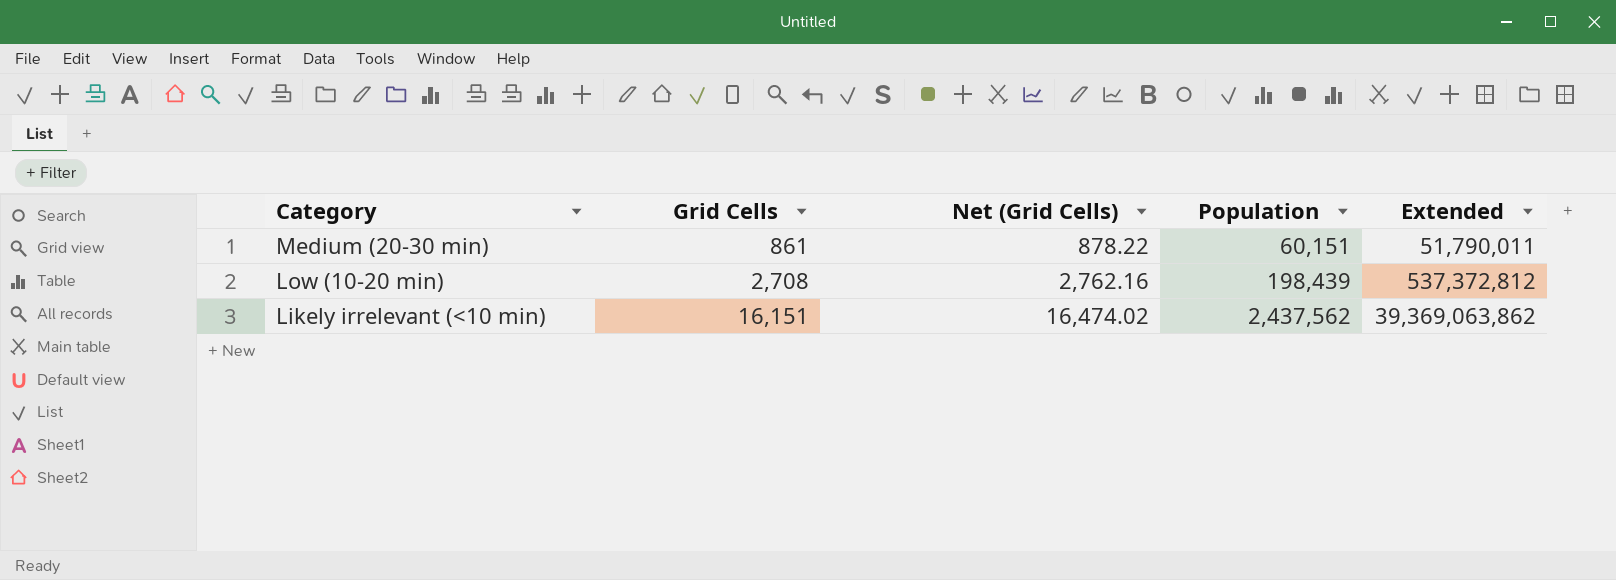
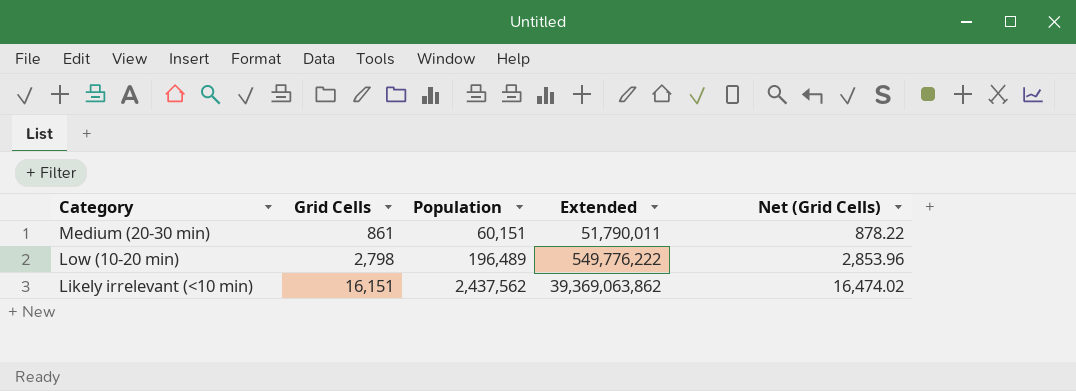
column Net (Grid Cells) | position: 3 -> 5
Low (10-20 min) | Grid Cells: 2,708 -> 2,798
Low (10-20 min) | Population: 198,439 -> 196,489
Low (10-20 min) | Extended: 537,372,812 -> 549,776,222
Low (10-20 min) | Net (Grid Cells): 2,762.16 -> 2,853.96

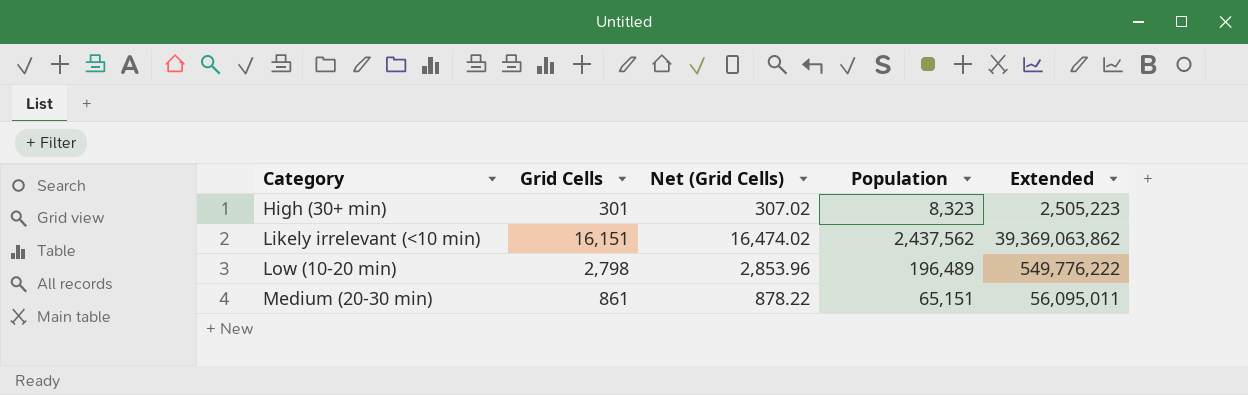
row order: Category descending -> Category ascending
column Net (Grid Cells) | position: 5 -> 3
row High (30+ min): none -> 301 | 307.02 | 8,323 | 2,505,223
Medium (20-30 min) | Population: 60,151 -> 65,151
Medium (20-30 min) | Extended: 51,790,011 -> 56,095,011

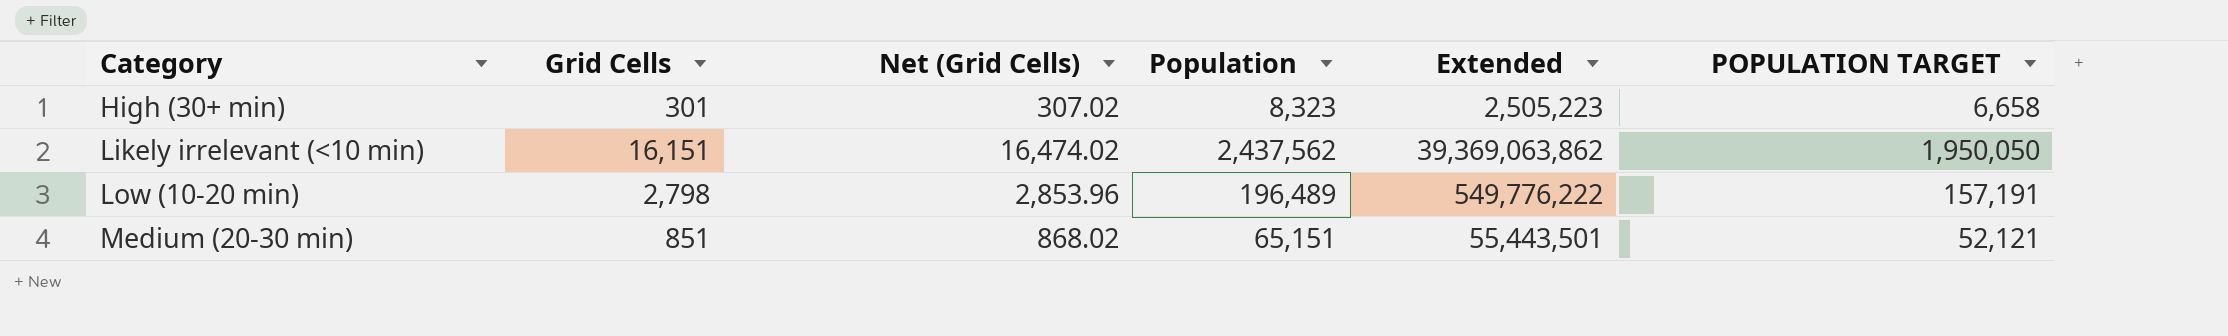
column POPULATION TARGET | formula: none -> [Population] * 0.8
Medium (20-30 min) | Grid Cells: 861 -> 851
Medium (20-30 min) | Net (Grid Cells): 878.22 -> 868.02
Medium (20-30 min) | Extended: 56,095,011 -> 55,443,501

